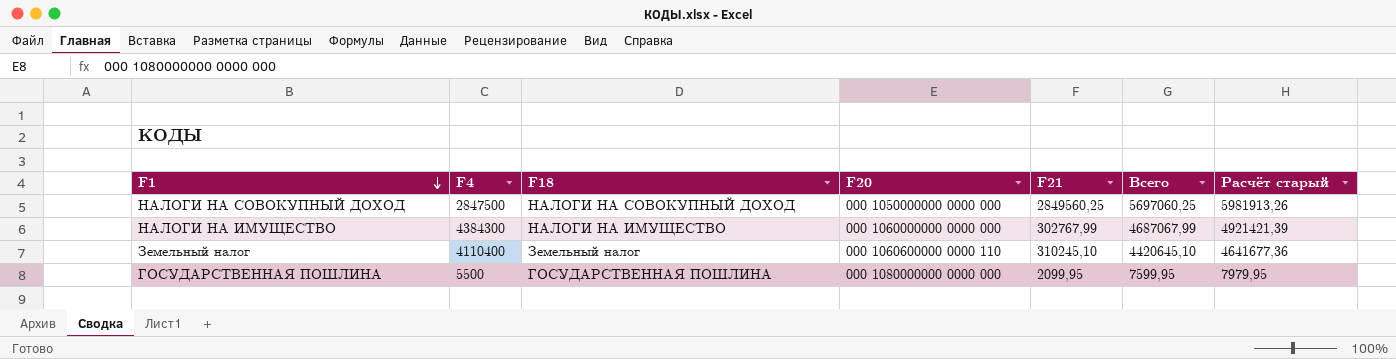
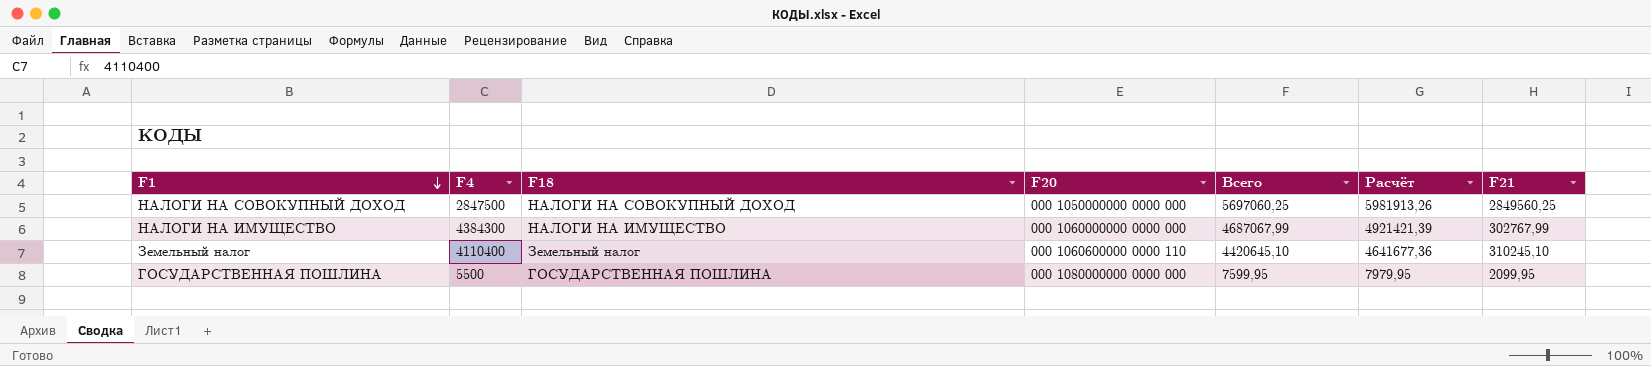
column name: Расчёт старый -> Расчёт
column F21 | position: 5 -> 7

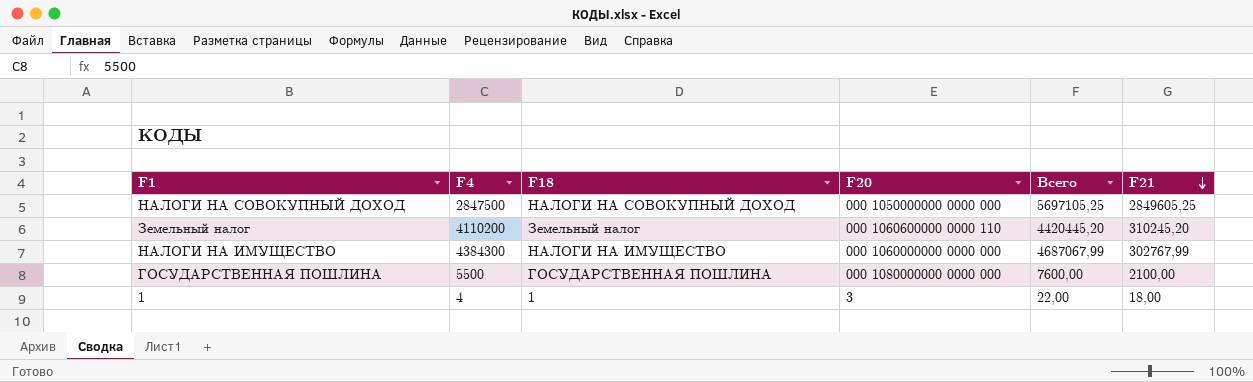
row order: F1 descending -> F21 descending
column Расчёт | formula: [Всего] * 1,05 -> none
НАЛОГИ НА СОВОКУПНЫЙ ДОХОД | Всего: 5697060,25 -> 5697105,25
НАЛОГИ НА СОВОКУПНЫЙ ДОХОД | F21: 2849560,25 -> 2849605,25
Земельный налог | F4: 4110400 -> 4110200
Земельный налог | Всего: 4420645,10 -> 4420445,20
Земельный налог | F21: 310245,10 -> 310245,20
ГОСУДАРСТВЕННАЯ ПОШЛИНА | Всего: 7599,95 -> 7600,00
ГОСУДАРСТВЕННАЯ ПОШЛИНА | F21: 2099,95 -> 2100,00
row 1: none -> 4 | 1 | 3 | 22,00 | 18,00

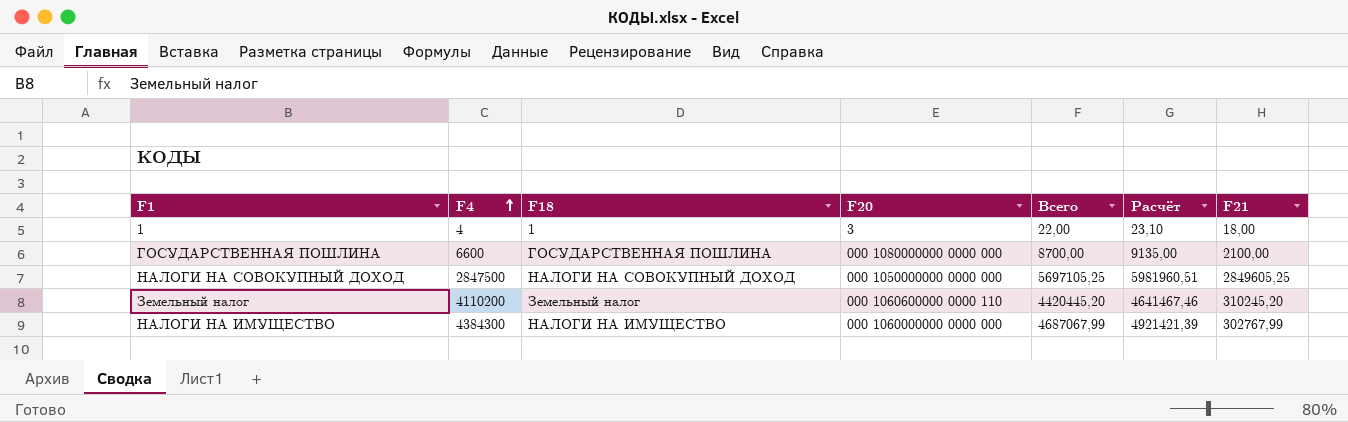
row order: F21 descending -> F4 ascending
column Расчёт | formula: none -> [Всего] * 1,05
ГОСУДАРСТВЕННАЯ ПОШЛИНА | F4: 5500 -> 6600
ГОСУДАРСТВЕННАЯ ПОШЛИНА | Всего: 7600,00 -> 8700,00

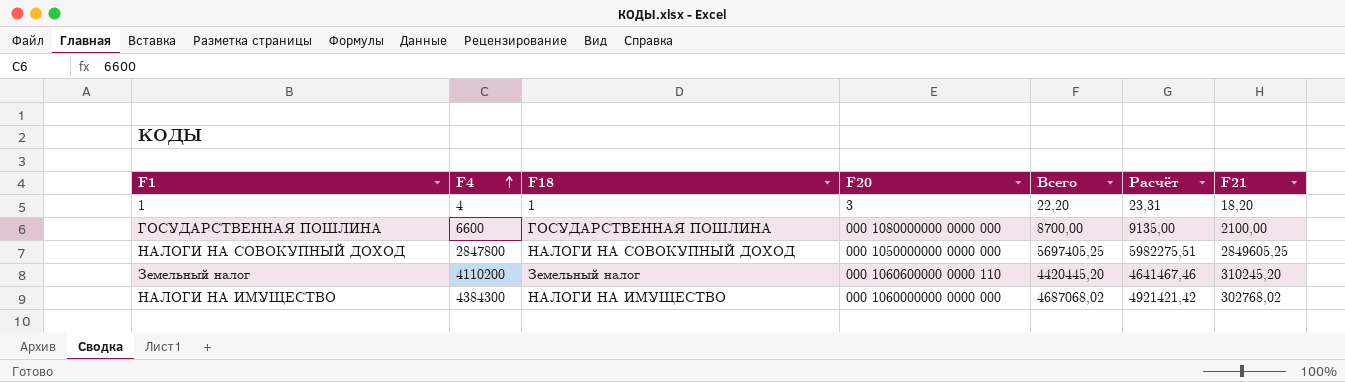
1 | Всего: 22,00 -> 22,20
1 | Расчёт: 23,10 -> 23,31
1 | F21: 18,00 -> 18,20
НАЛОГИ НА СОВОКУПНЫЙ ДОХОД | F4: 2847500 -> 2847800
НАЛОГИ НА СОВОКУПНЫЙ ДОХОД | Всего: 5697105,25 -> 5697405,25
НАЛОГИ НА СОВОКУПНЫЙ ДОХОД | Расчёт: 5981960,51 -> 5982275,51
НАЛОГИ НА ИМУЩЕСТВО | Всего: 4687067,99 -> 4687068,02
НАЛОГИ НА ИМУЩЕСТВО | Расчёт: 4921421,39 -> 4921421,42
НАЛОГИ НА ИМУЩЕСТВО | F21: 302767,99 -> 302768,02

